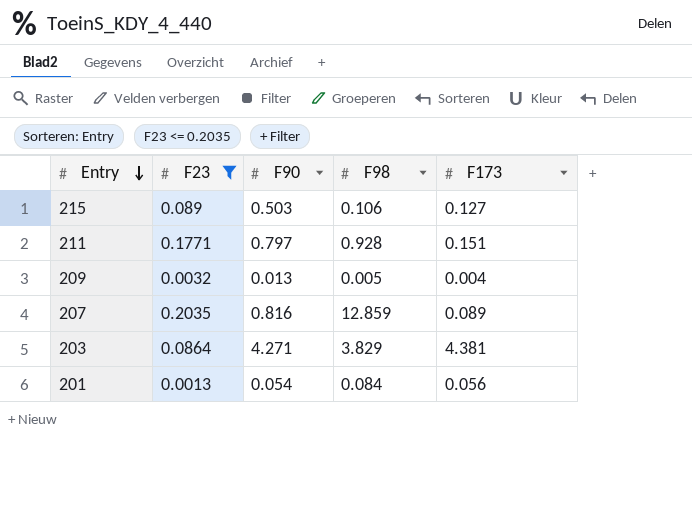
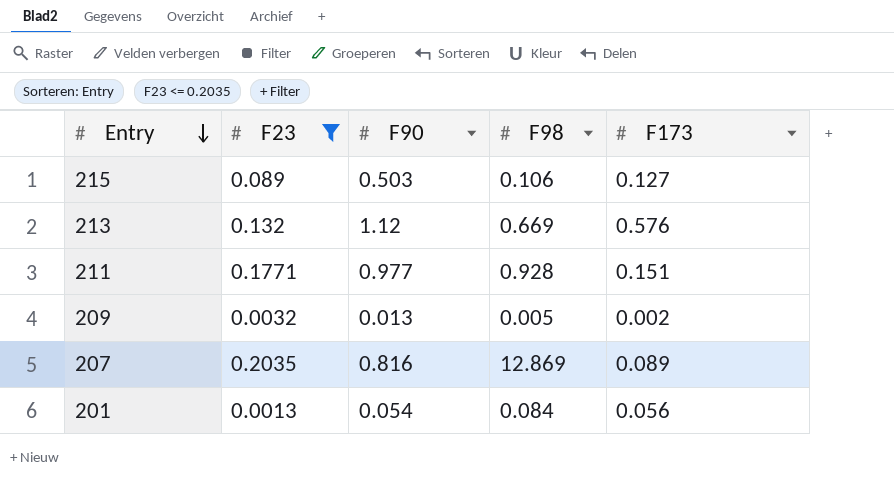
row 203: 0.0864 | 4.271 | 3.829 | 4.381 -> none
row 213: none -> 0.132 | 1.12 | 0.669 | 0.576
211 | F90: 0.797 -> 0.977
209 | F173: 0.004 -> 0.002
207 | F98: 12.859 -> 12.869

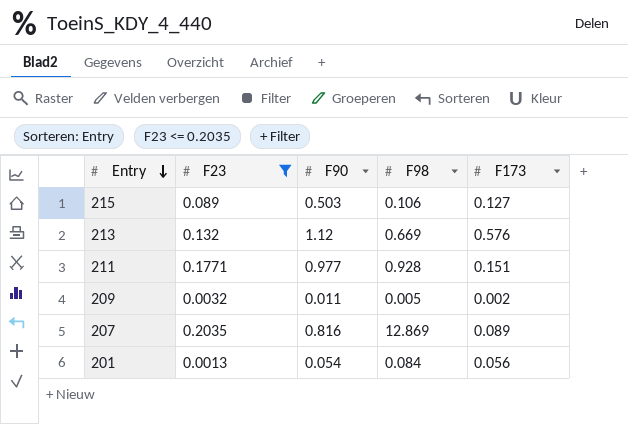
209 | F90: 0.013 -> 0.011

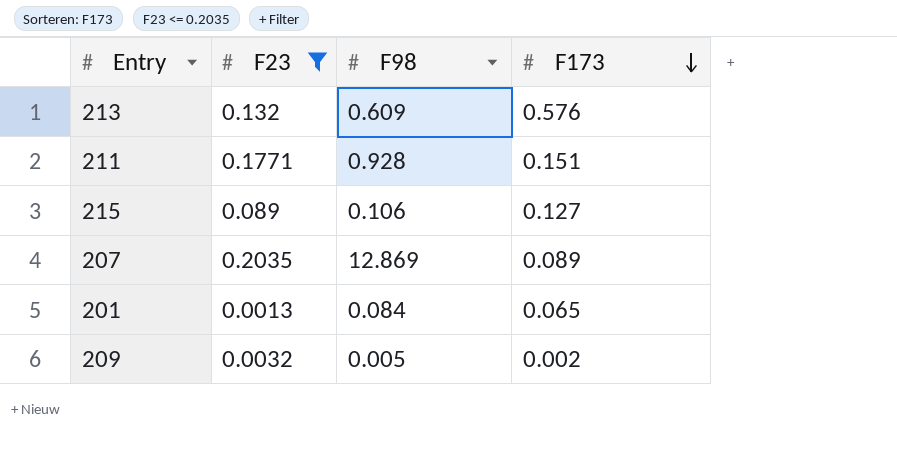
row order: Entry descending -> F173 descending
column F90 | position: 3 -> none
213 | F98: 0.669 -> 0.609
201 | F173: 0.056 -> 0.065

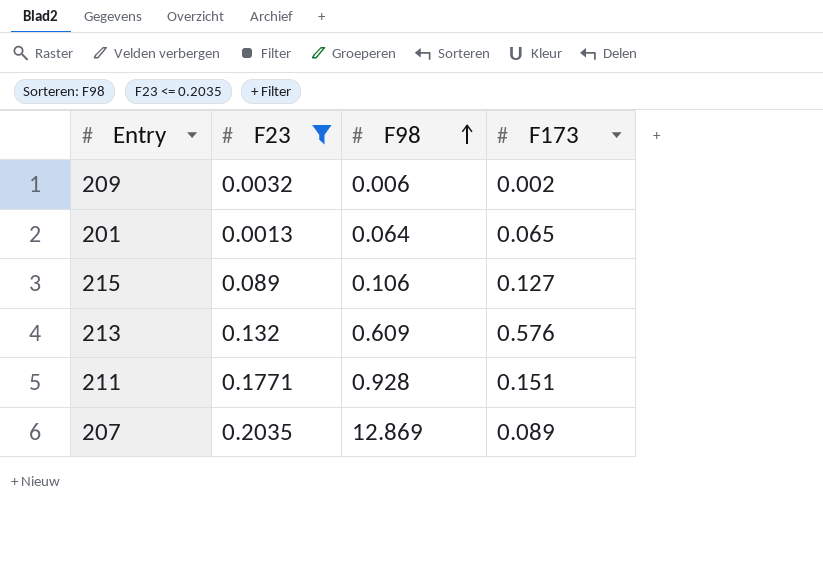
row order: F173 descending -> F98 ascending
209 | F98: 0.005 -> 0.006
201 | F98: 0.084 -> 0.064

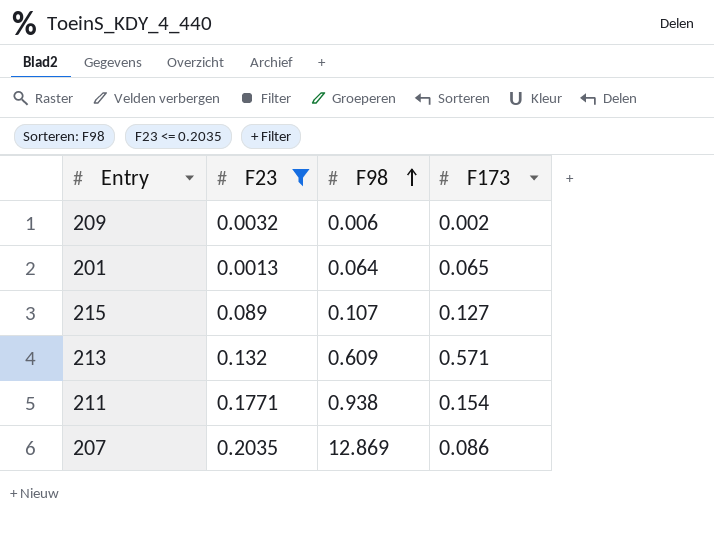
215 | F98: 0.106 -> 0.107
213 | F173: 0.576 -> 0.571
211 | F98: 0.928 -> 0.938
211 | F173: 0.151 -> 0.154
207 | F173: 0.089 -> 0.086

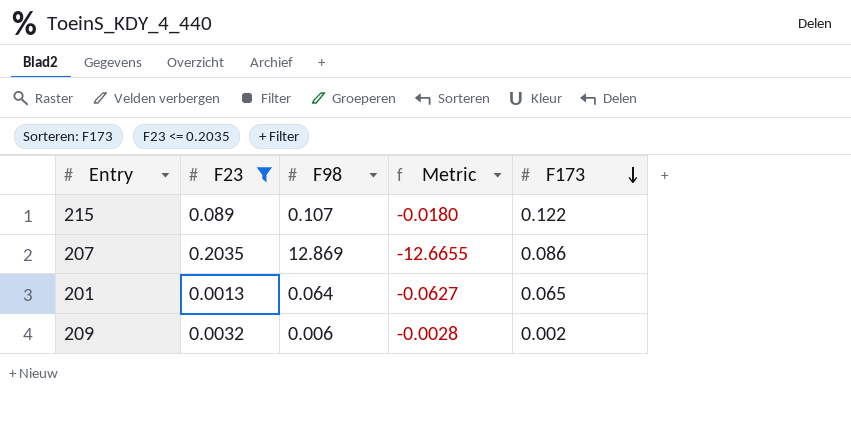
row order: F98 ascending -> F173 descending
column Metric | formula: none -> [F23] - [F98]
row 213: 0.132 | 0.609 | 0.571 -> none
row 211: 0.1771 | 0.938 | 0.154 -> none
215 | F173: 0.127 -> 0.122

